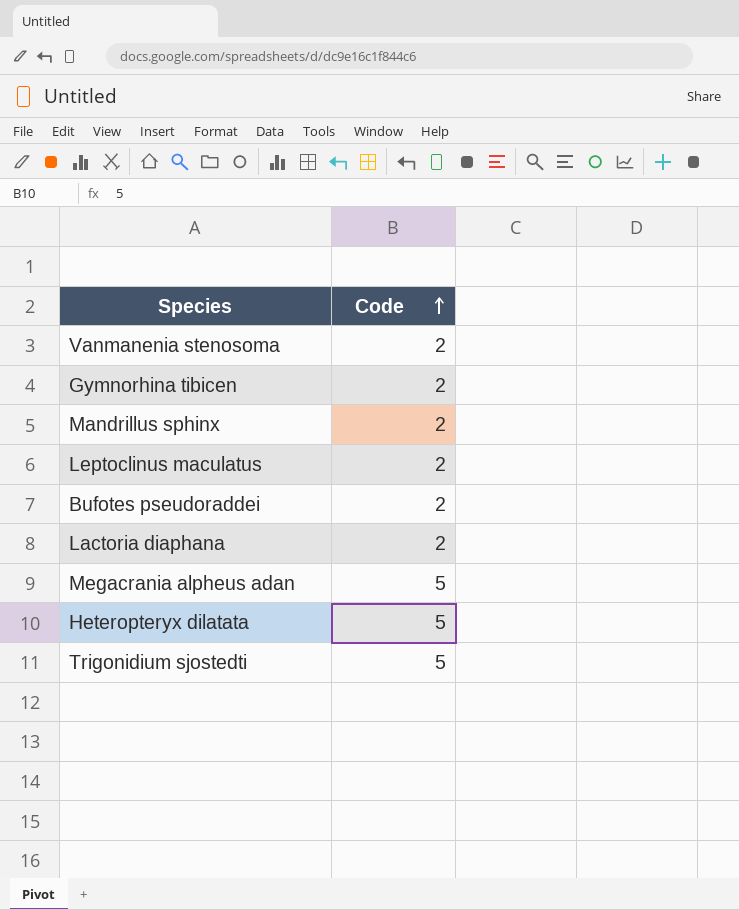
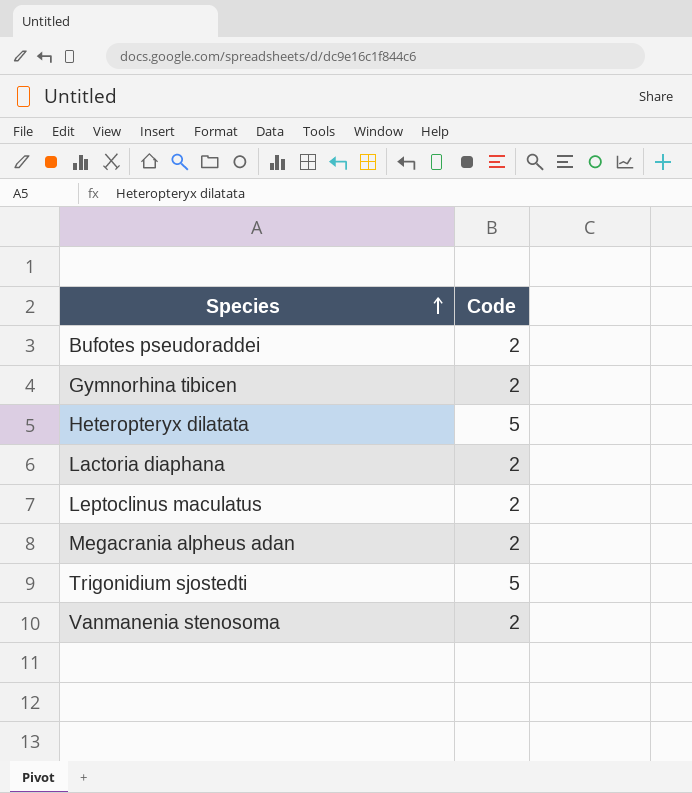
row order: Code ascending -> Species ascending
row Mandrillus sphinx: 2 -> none
Megacrania alpheus adan | Code: 5 -> 2

